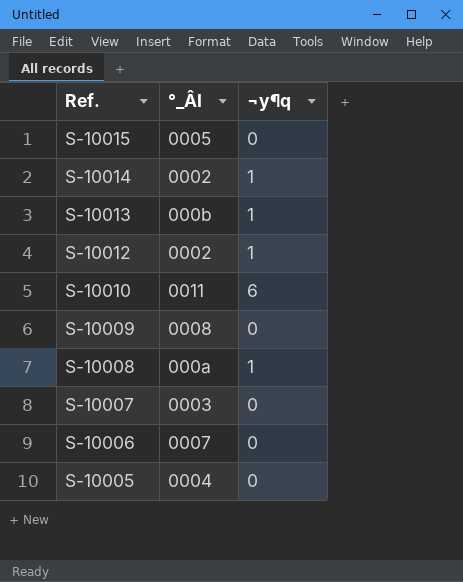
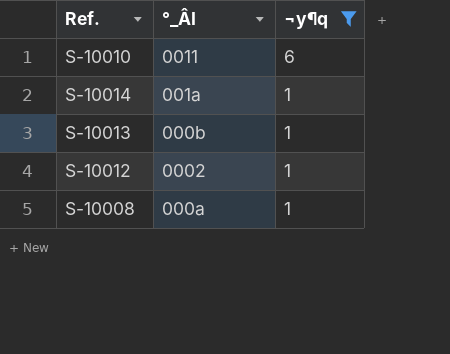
filter: none -> ¬y¶q != 0
row order: Ref. descending -> ¬y¶q descending
S-10014 | °_ÂI: 0002 -> 001a

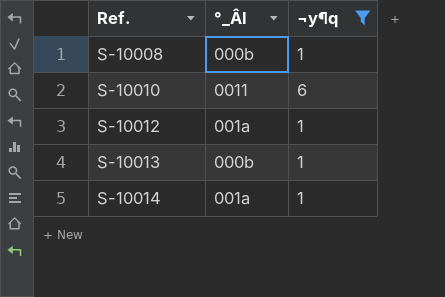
row order: ¬y¶q descending -> Ref. ascending
S-10008 | °_ÂI: 000a -> 000b
S-10012 | °_ÂI: 0002 -> 001a

